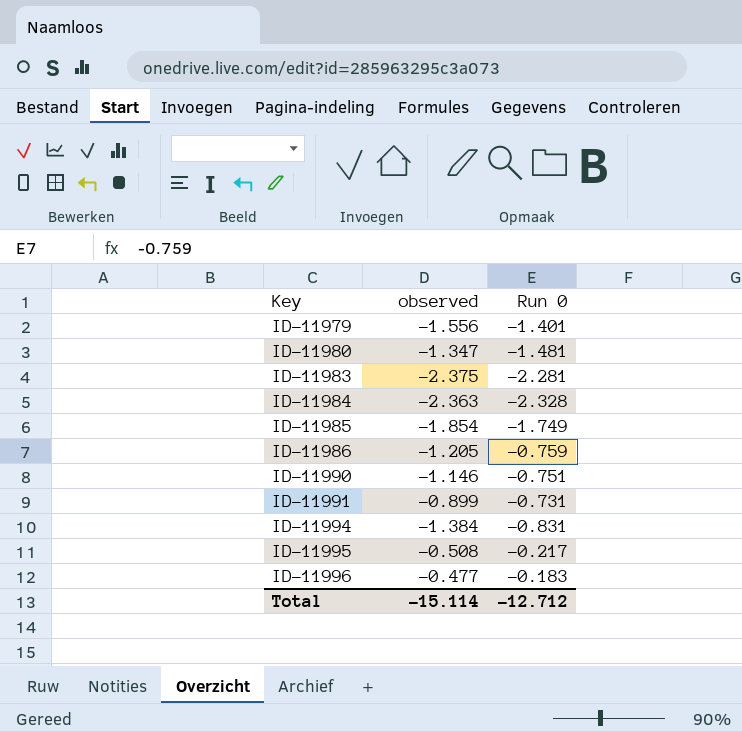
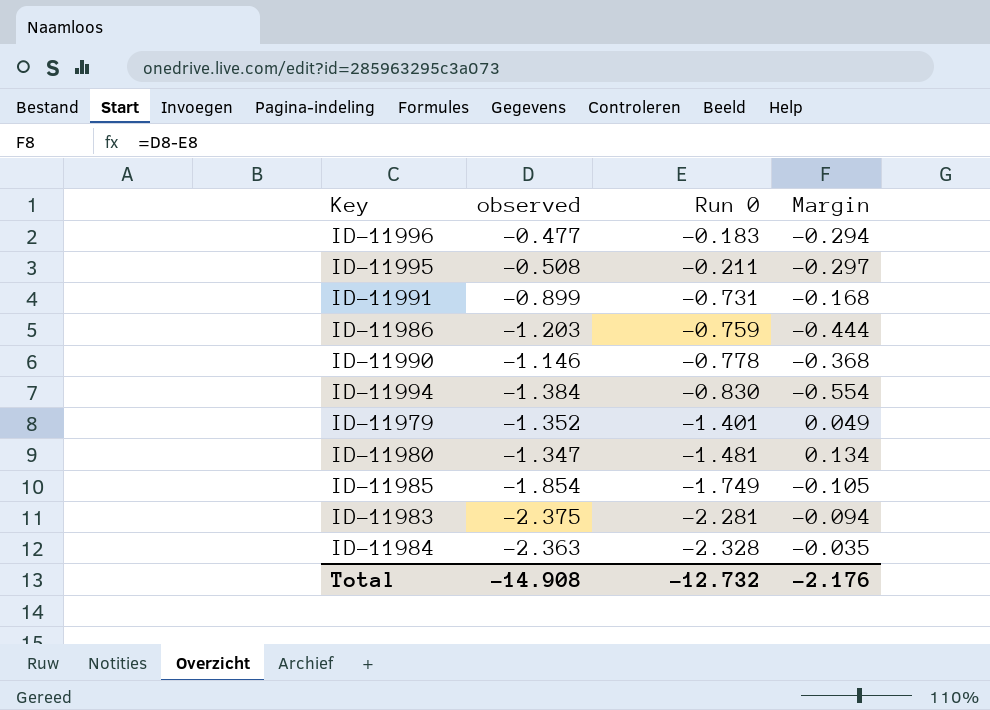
row order: Key ascending -> Run 0 descending
column Margin | formula: none -> [observed] - [Run 0]
ID-11995 | Run 0: -0.217 -> -0.211
ID-11986 | observed: -1.205 -> -1.203
ID-11990 | Run 0: -0.751 -> -0.778
ID-11994 | Run 0: -0.831 -> -0.830
ID-11979 | observed: -1.556 -> -1.352
Total | observed: -15.114 -> -14.908
Total | Run 0: -12.712 -> -12.732

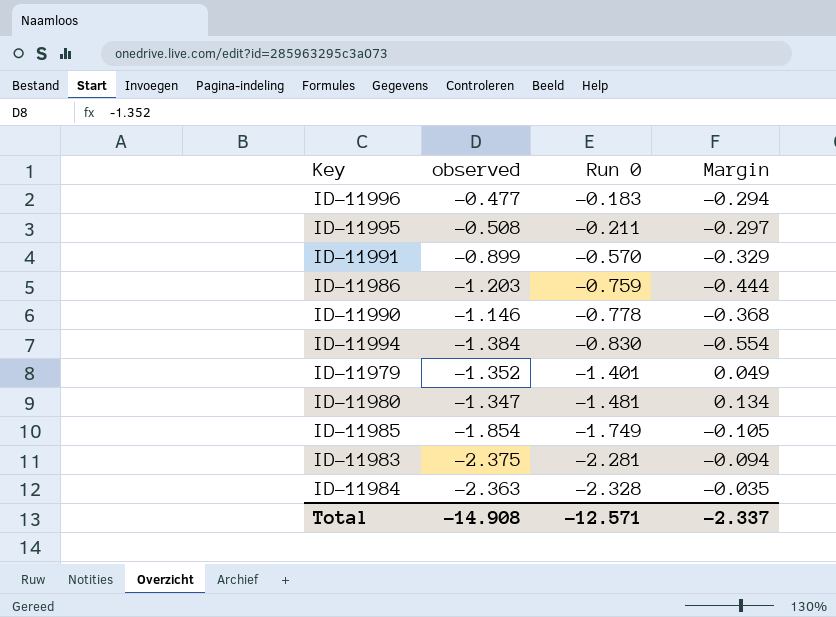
ID-11991 | Run 0: -0.731 -> -0.570
ID-11991 | Margin: -0.168 -> -0.329
Total | Run 0: -12.732 -> -12.571
Total | Margin: -2.176 -> -2.337

